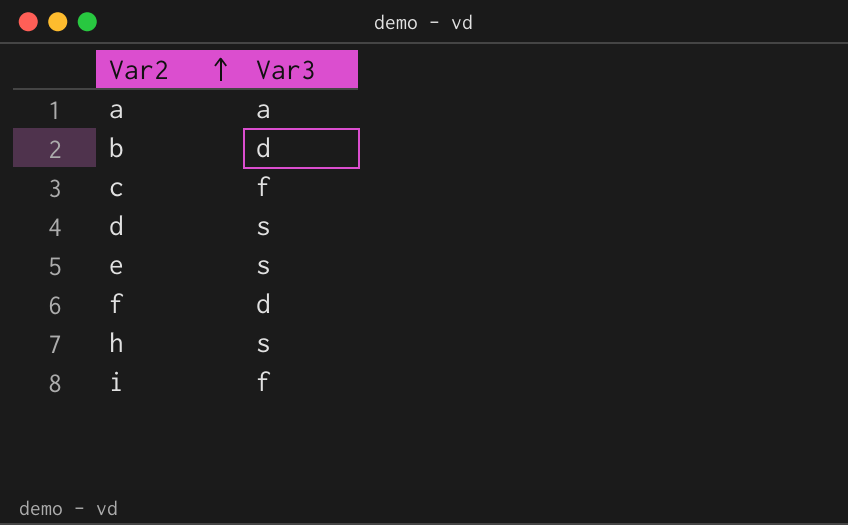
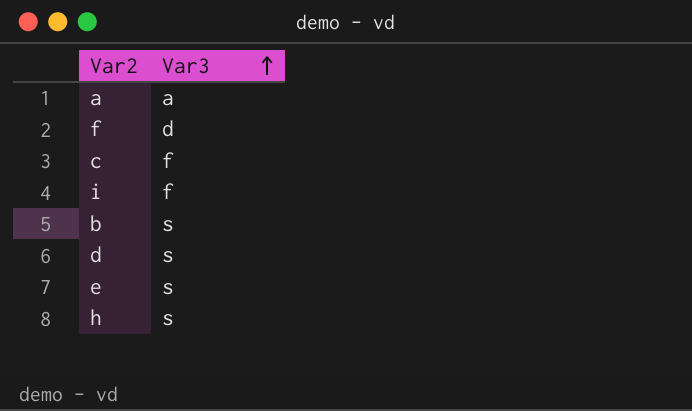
row order: Var2 ascending -> Var3 ascending
b | Var3: d -> s

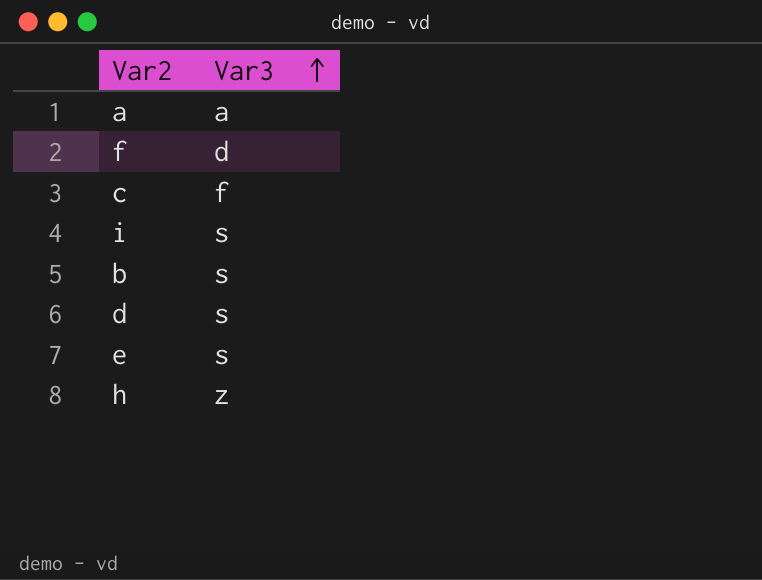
i | Var3: f -> s
h | Var3: s -> z

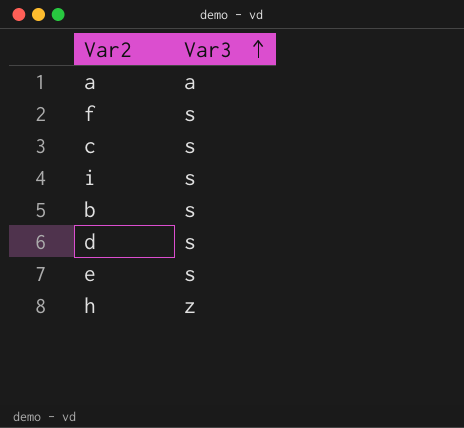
f | Var3: d -> s
c | Var3: f -> s

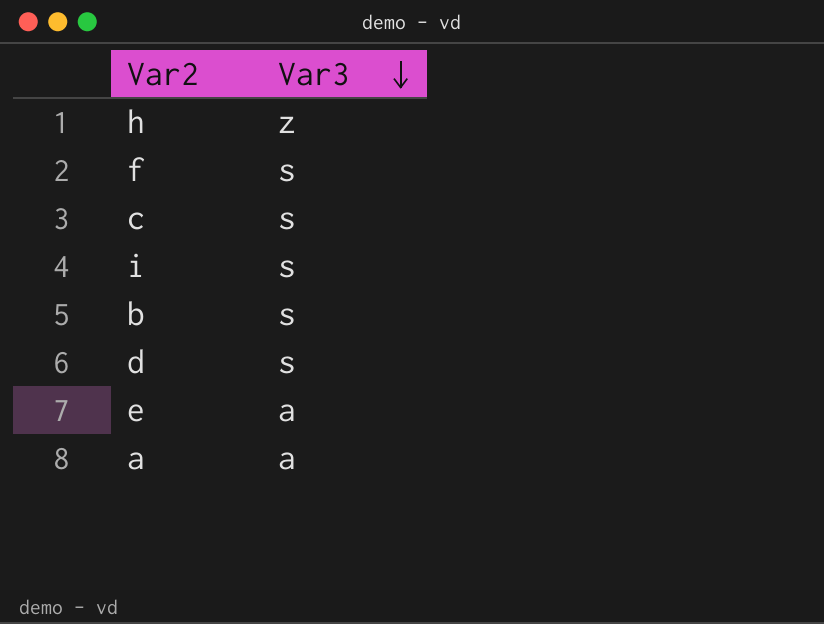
row order: Var3 ascending -> Var3 descending
e | Var3: s -> a

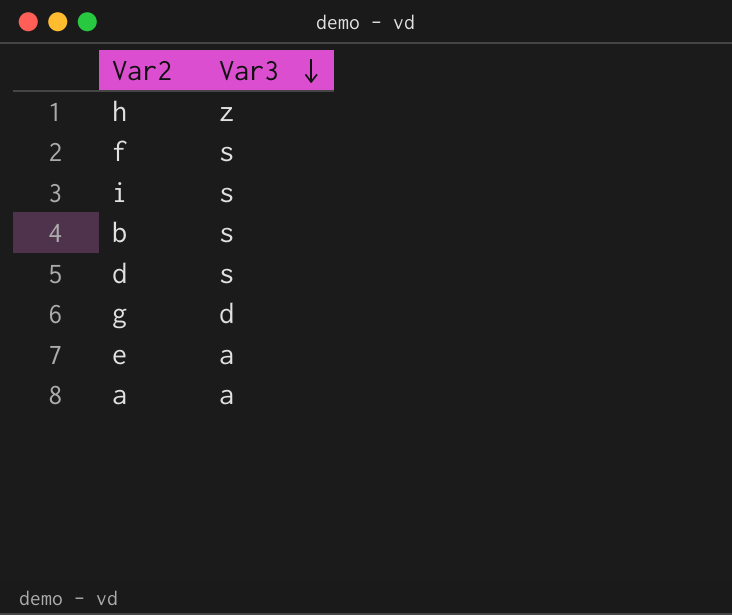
row c: s -> none
row g: none -> d

